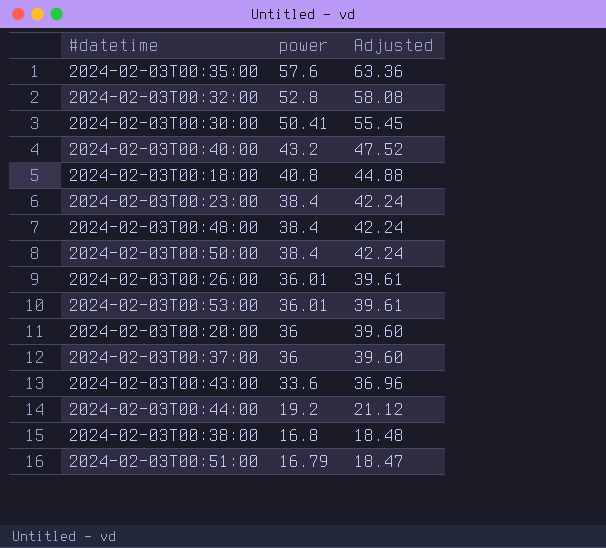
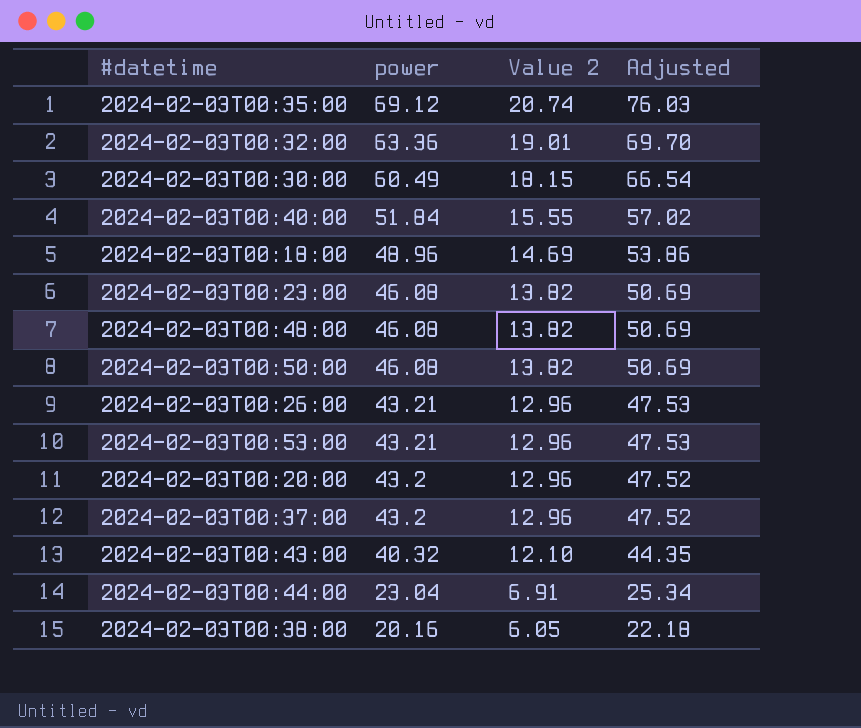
column Value 2 | formula: none -> [power] * 0.3
row 2024-02-03T00:51:00: 16.79 | 18.47 -> none
2024-02-03T00:35:00 | power: 57.6 -> 69.12
2024-02-03T00:35:00 | Adjusted: 63.36 -> 76.03
2024-02-03T00:32:00 | power: 52.8 -> 63.36
2024-02-03T00:32:00 | Adjusted: 58.08 -> 69.70
2024-02-03T00:30:00 | power: 50.41 -> 60.49
2024-02-03T00:30:00 | Adjusted: 55.45 -> 66.54
2024-02-03T00:40:00 | power: 43.2 -> 51.84
2024-02-03T00:40:00 | Adjusted: 47.52 -> 57.02
2024-02-03T00:18:00 | power: 40.8 -> 48.96
2024-02-03T00:18:00 | Adjusted: 44.88 -> 53.86
2024-02-03T00:23:00 | power: 38.4 -> 46.08
2024-02-03T00:23:00 | Adjusted: 42.24 -> 50.69
2024-02-03T00:48:00 | power: 38.4 -> 46.08
2024-02-03T00:48:00 | Adjusted: 42.24 -> 50.69
2024-02-03T00:50:00 | power: 38.4 -> 46.08
2024-02-03T00:50:00 | Adjusted: 42.24 -> 50.69
2024-02-03T00:26:00 | power: 36.01 -> 43.21
2024-02-03T00:26:00 | Adjusted: 39.61 -> 47.53
2024-02-03T00:53:00 | power: 36.01 -> 43.21
2024-02-03T00:53:00 | Adjusted: 39.61 -> 47.53
2024-02-03T00:20:00 | power: 36 -> 43.2
2024-02-03T00:20:00 | Adjusted: 39.60 -> 47.52
2024-02-03T00:37:00 | power: 36 -> 43.2
2024-02-03T00:37:00 | Adjusted: 39.60 -> 47.52
2024-02-03T00:43:00 | power: 33.6 -> 40.32
2024-02-03T00:43:00 | Adjusted: 36.96 -> 44.35
2024-02-03T00:44:00 | power: 19.2 -> 23.04
2024-02-03T00:44:00 | Adjusted: 21.12 -> 25.34
2024-02-03T00:38:00 | power: 16.8 -> 20.16
2024-02-03T00:38:00 | Adjusted: 18.48 -> 22.18

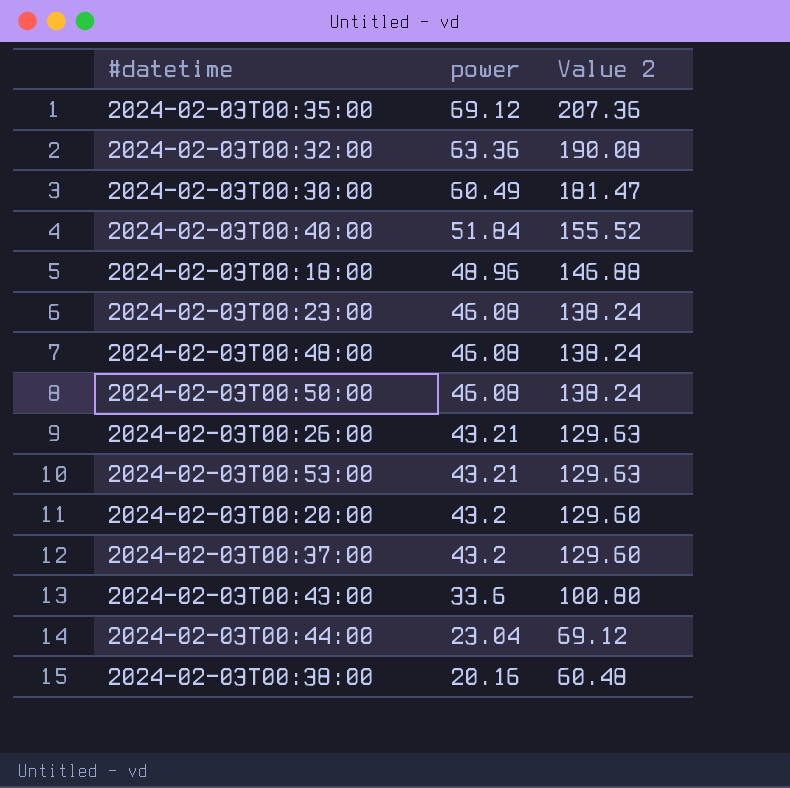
column Adjusted | formula: [power] * 1.1 -> none
column Value 2 | formula: [power] * 0.3 -> [power] * 3
2024-02-03T00:43:00 | power: 40.32 -> 33.6

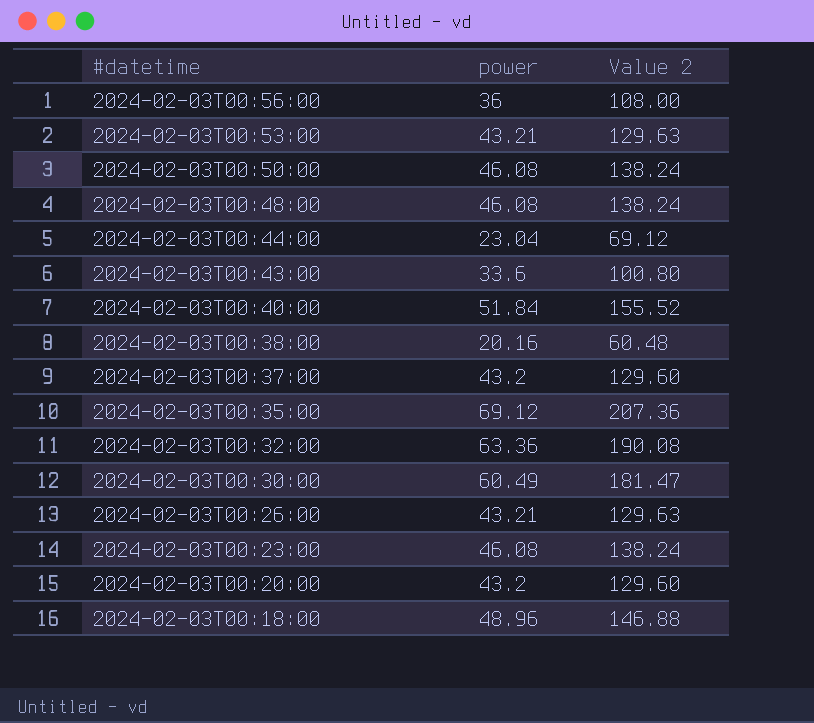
row order: power descending -> #datetime descending
row 2024-02-03T00:56:00: none -> 36 | 108.00

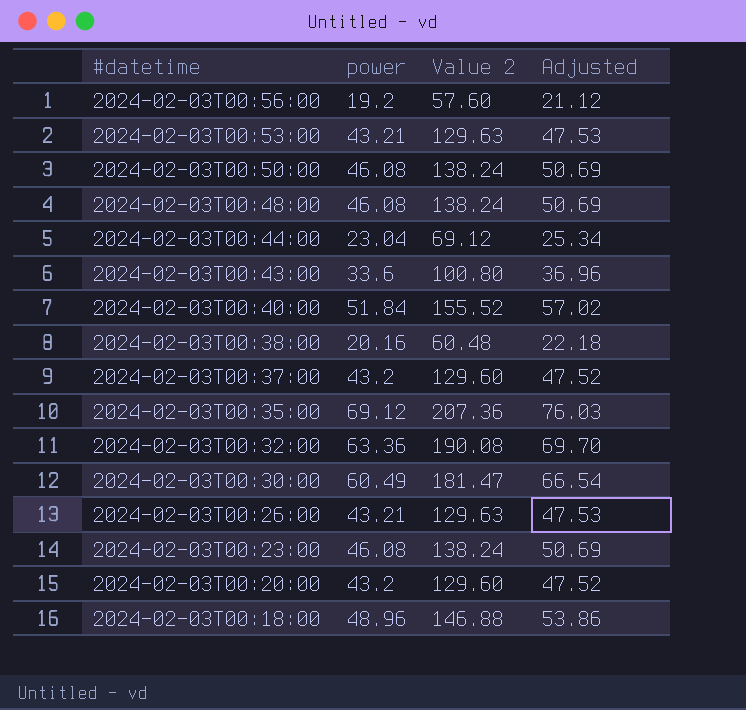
column Adjusted | formula: none -> [power] * 1.1
2024-02-03T00:56:00 | power: 36 -> 19.2
2024-02-03T00:56:00 | Value 2: 108.00 -> 57.60

